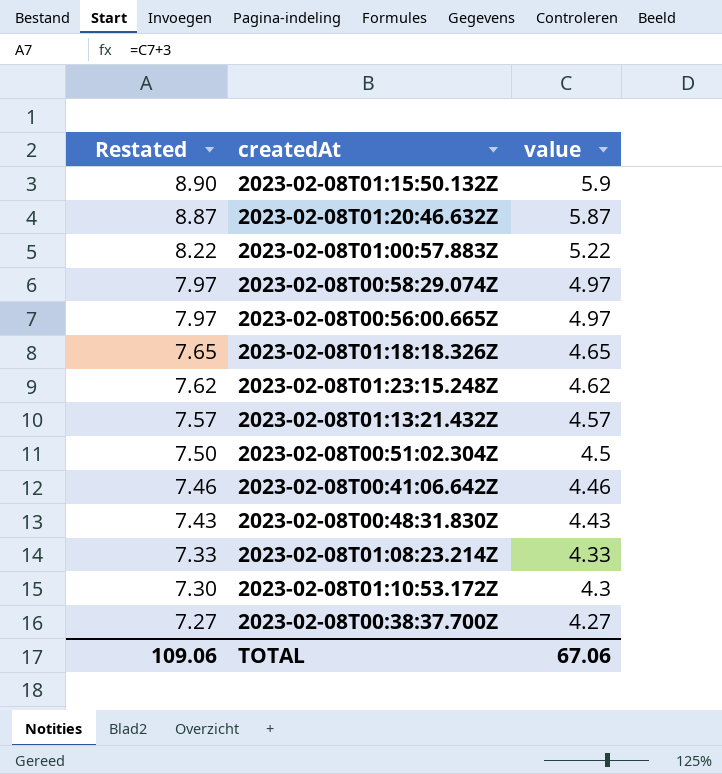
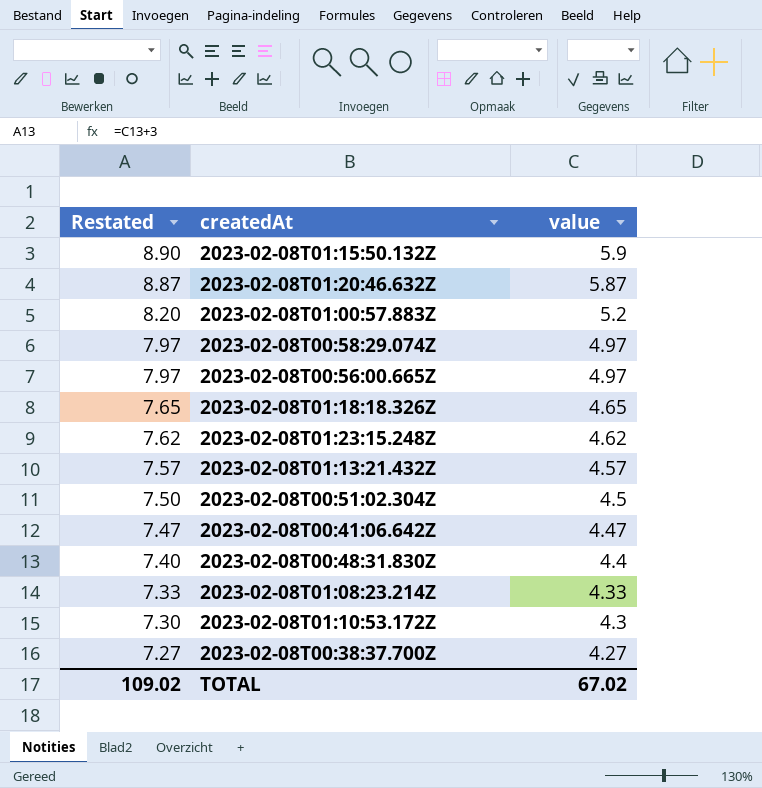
2023-02-08T01:00:57.883Z | Restated: 8.22 -> 8.20
2023-02-08T01:00:57.883Z | value: 5.22 -> 5.2
2023-02-08T00:41:06.642Z | Restated: 7.46 -> 7.47
2023-02-08T00:41:06.642Z | value: 4.46 -> 4.47
2023-02-08T00:48:31.830Z | Restated: 7.43 -> 7.40
2023-02-08T00:48:31.830Z | value: 4.43 -> 4.4
TOTAL | Restated: 109.06 -> 109.02
TOTAL | value: 67.06 -> 67.02

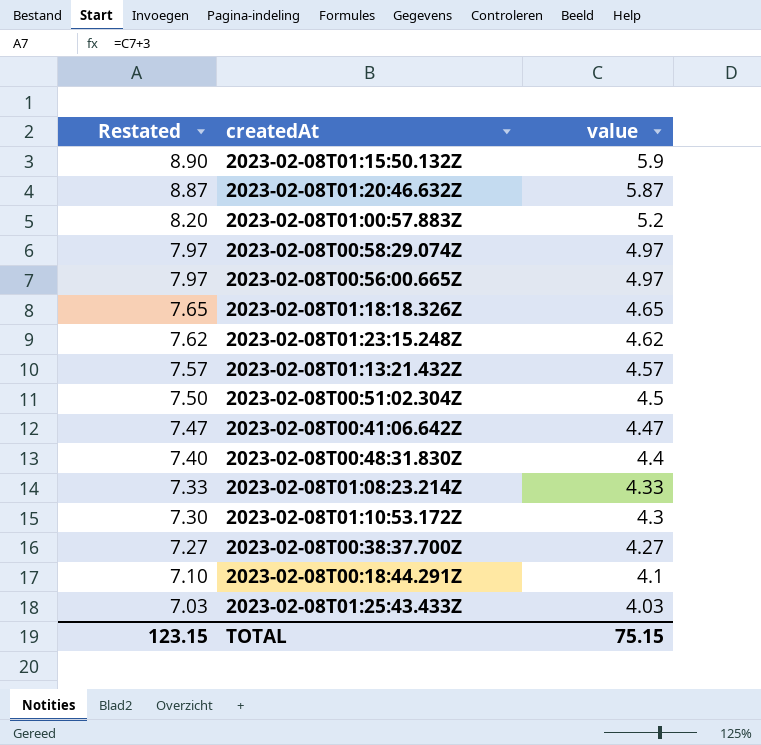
row 2023-02-08T00:18:44.291Z: none -> 7.10 | 4.1
row 2023-02-08T01:25:43.433Z: none -> 7.03 | 4.03
TOTAL | Restated: 109.02 -> 123.15
TOTAL | value: 67.02 -> 75.15

